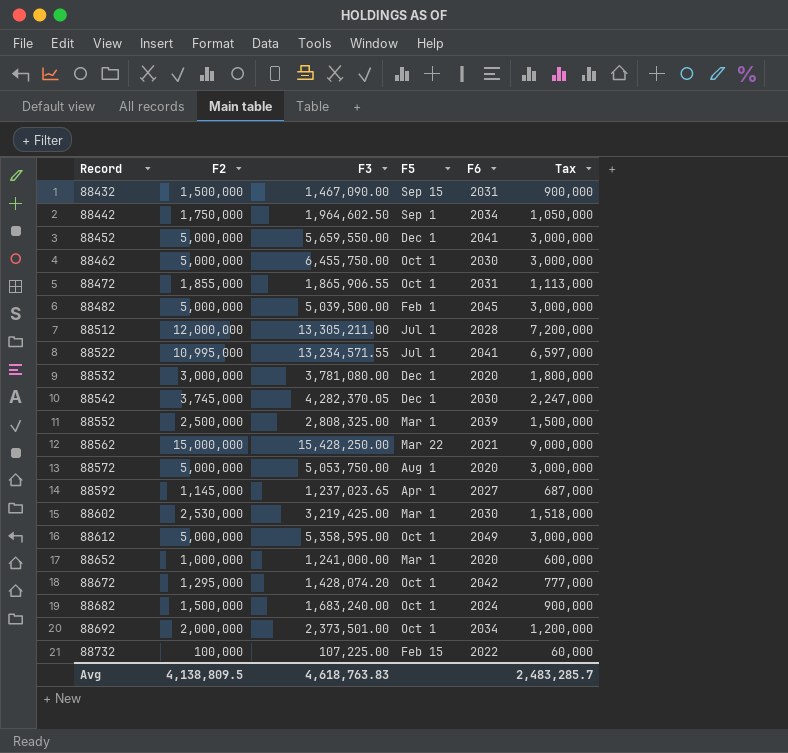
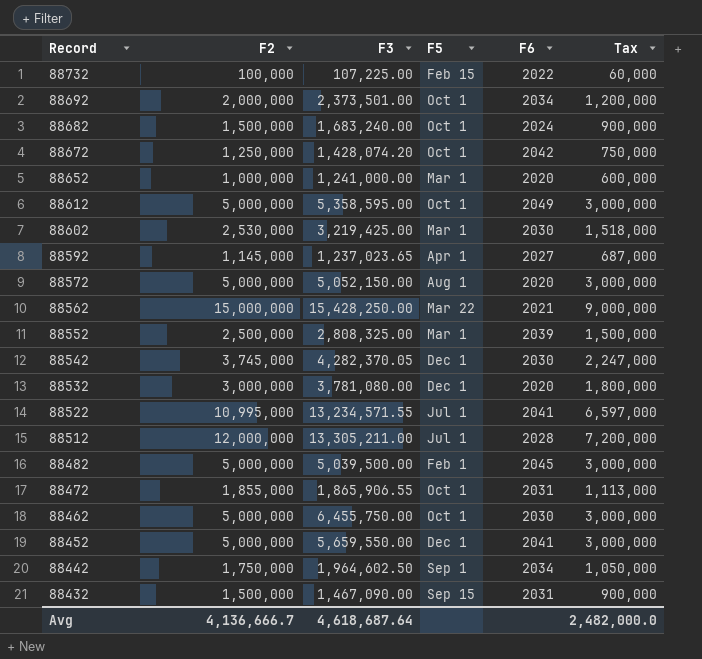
row order: Record ascending -> Record descending
88672 | F2: 1,295,000 -> 1,250,000
88672 | Tax: 777,000 -> 750,000
88572 | F3: 5,053,750.00 -> 5,052,150.00
Avg | F2: 4,138,809.5 -> 4,136,666.7
Avg | F3: 4,618,763.83 -> 4,618,687.64
Avg | Tax: 2,483,285.7 -> 2,482,000.0

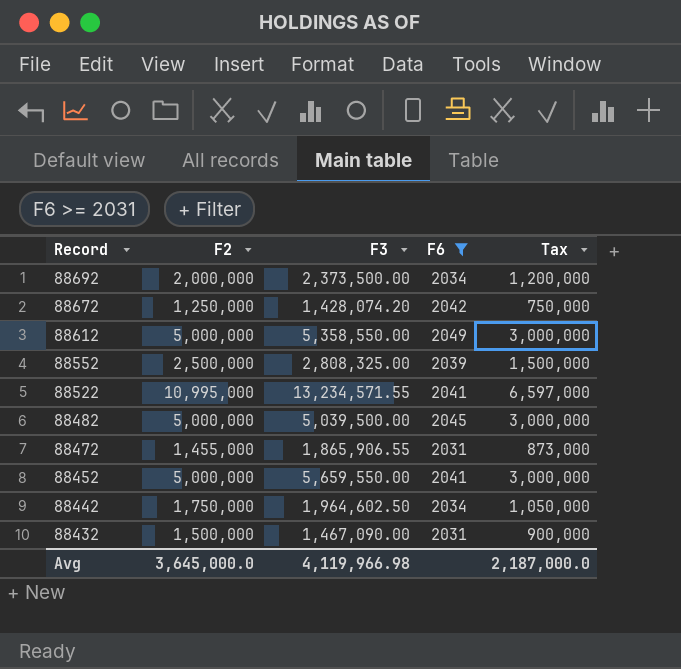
filter: none -> F6 >= 2031
column F5 | position: 4 -> none
88692 | F3: 2,373,501.00 -> 2,373,500.00
88612 | F3: 5,358,595.00 -> 5,358,550.00
88472 | F2: 1,855,000 -> 1,455,000
88472 | Tax: 1,113,000 -> 873,000
Avg | F2: 4,136,666.7 -> 3,645,000.0
Avg | F3: 4,618,687.64 -> 4,119,966.98
Avg | Tax: 2,482,000.0 -> 2,187,000.0

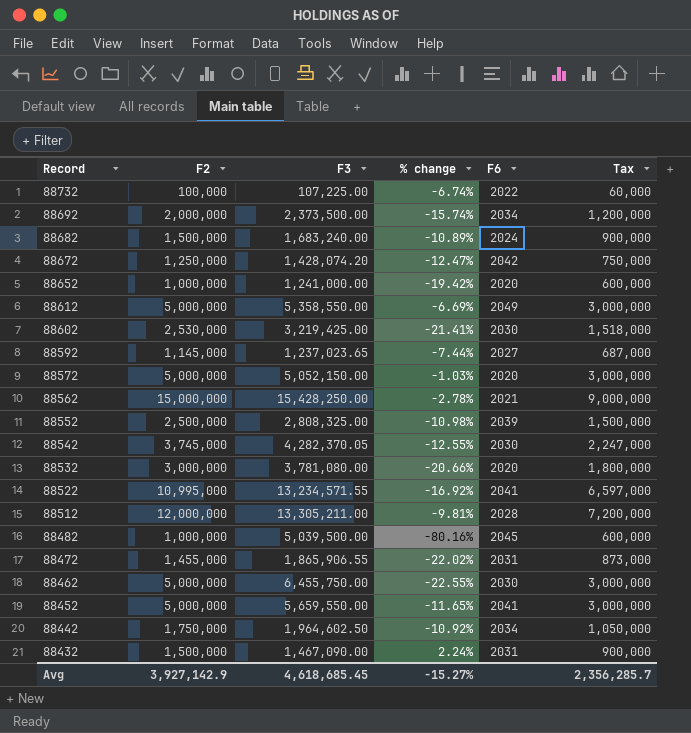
filter: F6 >= 2031 -> none
column % change | formula: none -> ([F2] - [F3]) / [F3]
88482 | F2: 5,000,000 -> 1,000,000
88482 | Tax: 3,000,000 -> 600,000
Avg | F2: 3,645,000.0 -> 3,927,142.9
Avg | F3: 4,119,966.98 -> 4,618,685.45
Avg | Tax: 2,187,000.0 -> 2,356,285.7

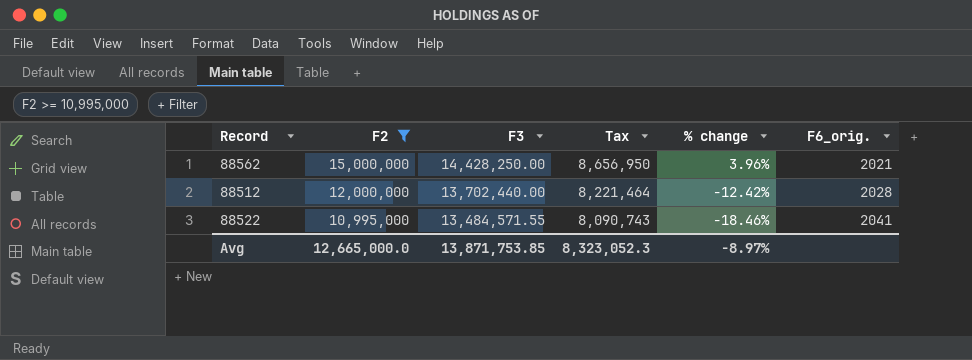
filter: none -> F2 >= 10,995,000
row order: Record descending -> F2 descending
column Tax | formula: [F2] * 0.6 -> [F3] * 0.6
column Tax | position: 6 -> 4
column name: F6 -> F6_orig.
88562 | F3: 15,428,250.00 -> 14,428,250.00
88562 | % change: -2.78% -> 3.96%
88512 | F3: 13,305,211.00 -> 13,702,440.00
88512 | % change: -9.81% -> -12.42%
88522 | F3: 13,234,571.55 -> 13,484,571.55
88522 | % change: -16.92% -> -18.46%
Avg | F2: 3,927,142.9 -> 12,665,000.0
Avg | F3: 4,618,685.45 -> 13,871,753.85
Avg | Tax: 2,356,285.7 -> 8,323,052.3
Avg | % change: -15.27% -> -8.97%

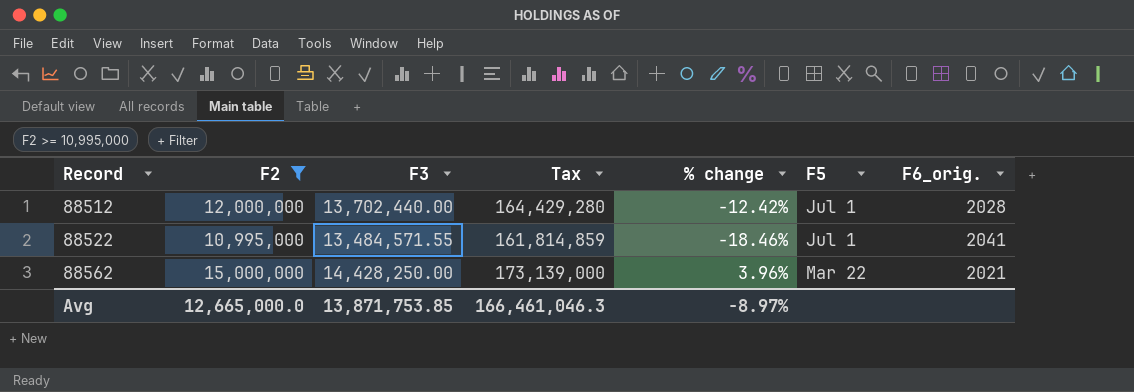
row order: F2 descending -> Record ascending
column Tax | formula: [F3] * 0.6 -> [F3] * 12
column F5 | position: none -> 6
Avg | Tax: 8,323,052.3 -> 166,461,046.3

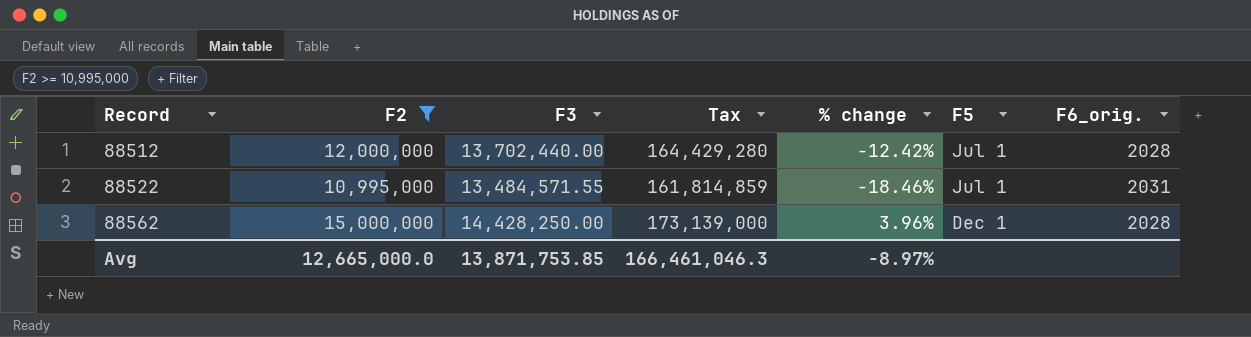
88522 | F6_orig.: 2041 -> 2031
88562 | F5: Mar 22 -> Dec 1
88562 | F6_orig.: 2021 -> 2028

